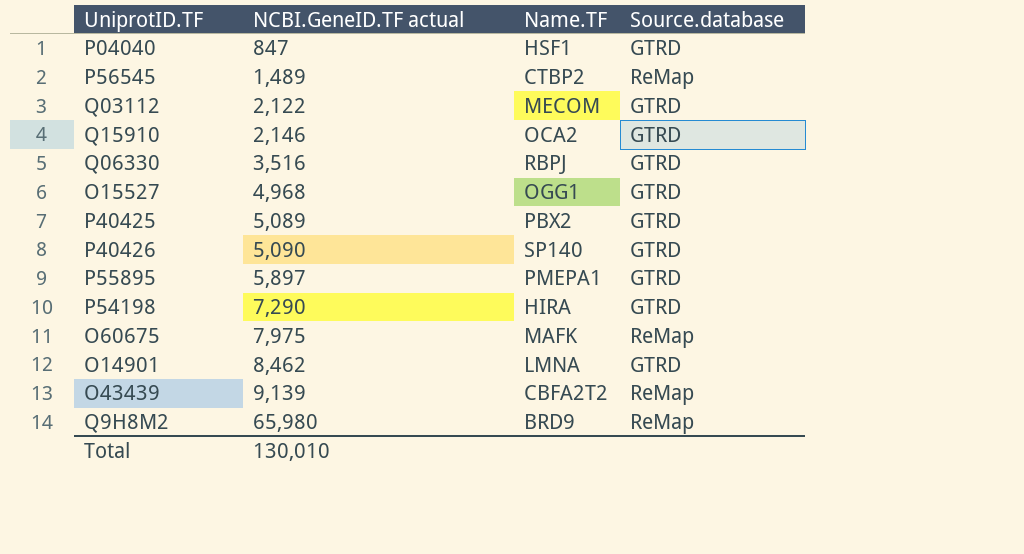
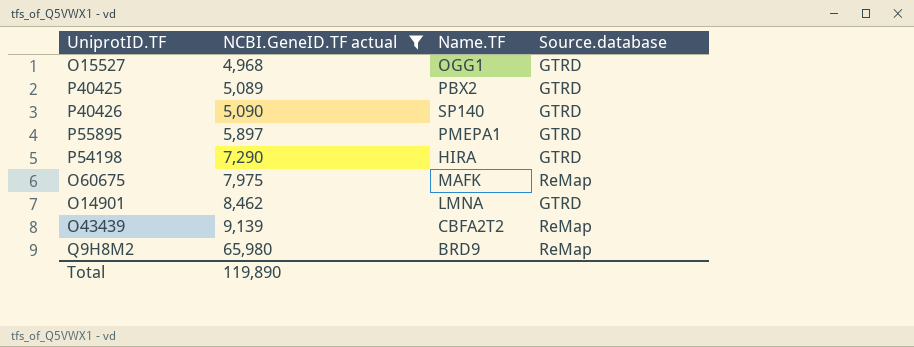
filter: none -> NCBI.GeneID.TF actual >= 4,968
Total | NCBI.GeneID.TF actual: 130,010 -> 119,890

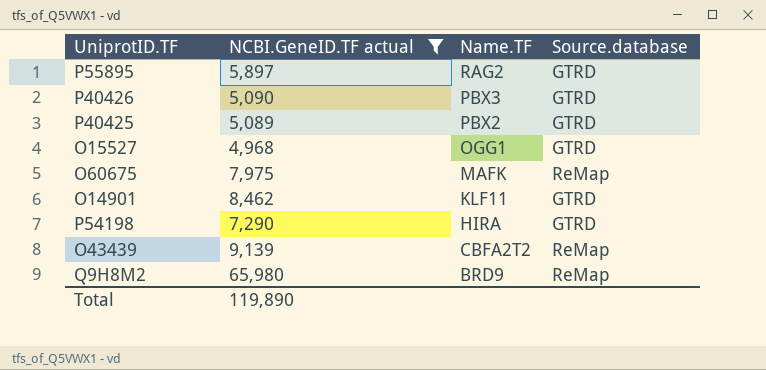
row order: NCBI.GeneID.TF actual ascending -> Name.TF descending
P55895 | Name.TF: PMEPA1 -> RAG2
P40426 | Name.TF: SP140 -> PBX3
O14901 | Name.TF: LMNA -> KLF11

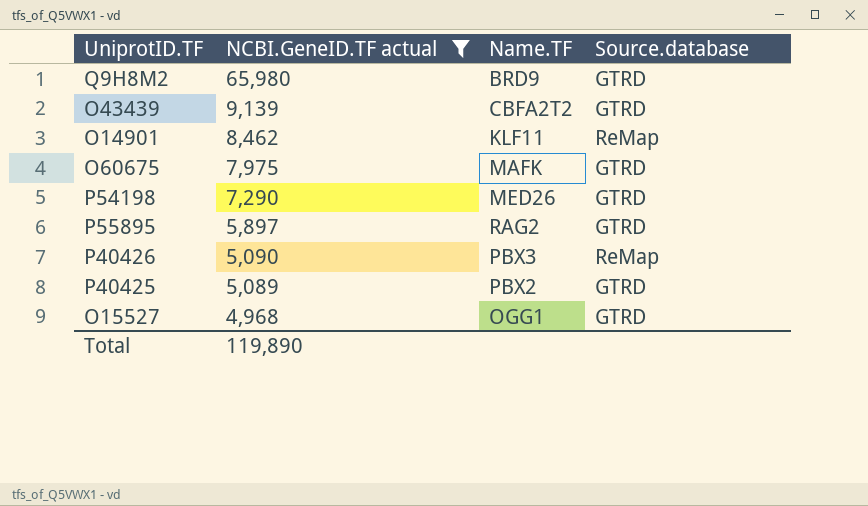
row order: Name.TF descending -> NCBI.GeneID.TF actual descending
Q9H8M2 | Source.database: ReMap -> GTRD
O43439 | Source.database: ReMap -> GTRD
O14901 | Source.database: GTRD -> ReMap
O60675 | Source.database: ReMap -> GTRD
P54198 | Name.TF: HIRA -> MED26
P40426 | Source.database: GTRD -> ReMap

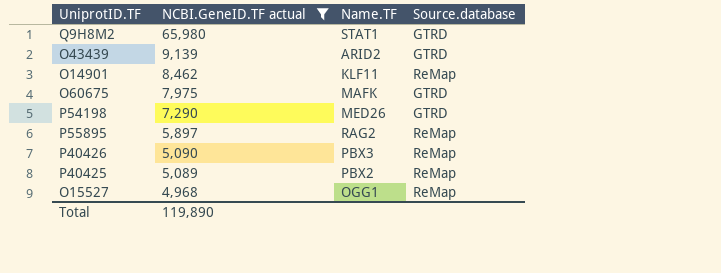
Q9H8M2 | Name.TF: BRD9 -> STAT1
O43439 | Name.TF: CBFA2T2 -> ARID2
P55895 | Source.database: GTRD -> ReMap
P40425 | Source.database: GTRD -> ReMap
O15527 | Source.database: GTRD -> ReMap

